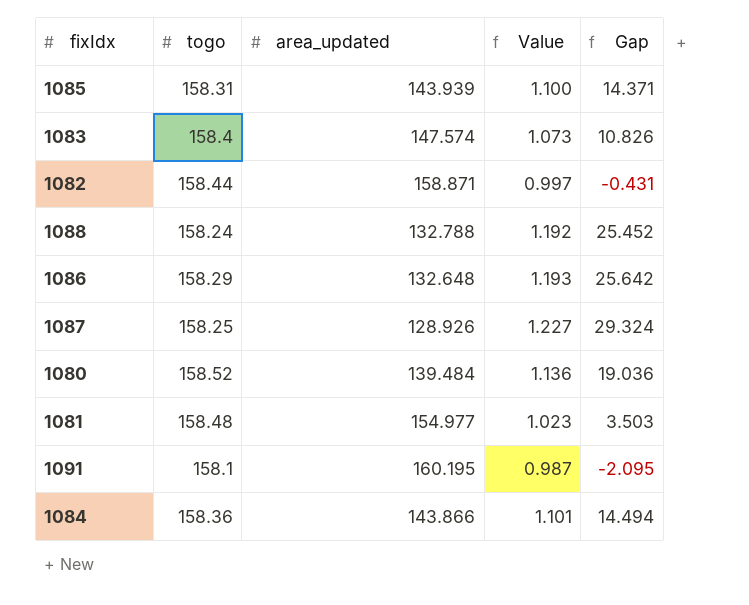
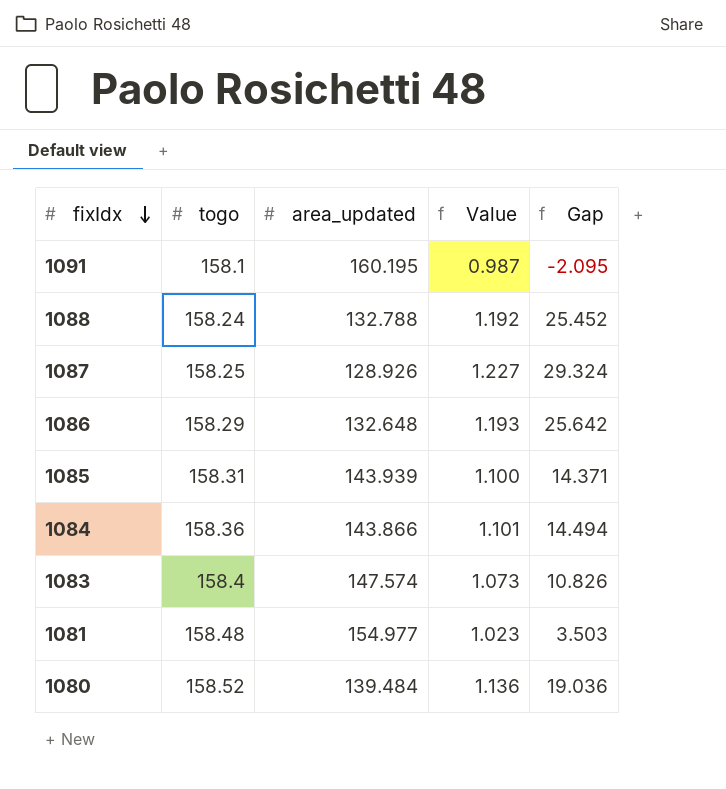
row order: none -> fixIdx descending
row 1082: 158.44 | 158.871 | 0.997 | -0.431 -> none

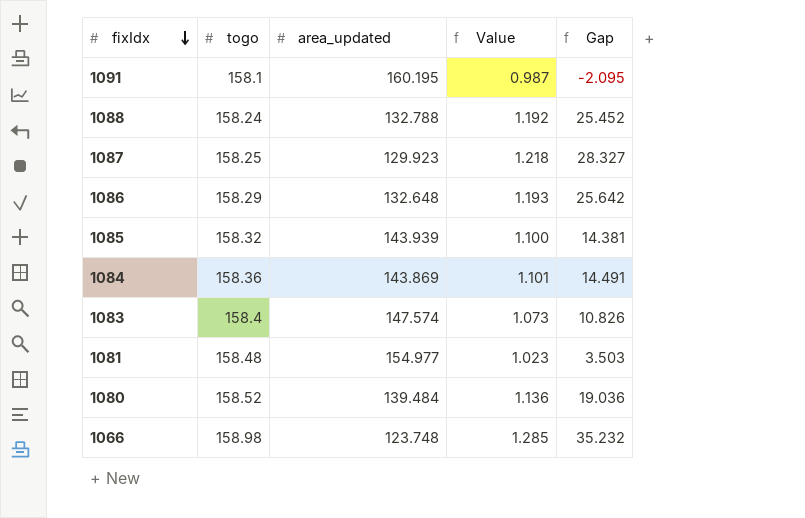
1087 | area_updated: 128.926 -> 129.923
1087 | Value: 1.227 -> 1.218
1087 | Gap: 29.324 -> 28.327
1085 | togo: 158.31 -> 158.32
1085 | Gap: 14.371 -> 14.381
1084 | area_updated: 143.866 -> 143.869
1084 | Gap: 14.494 -> 14.491
row 1066: none -> 158.98 | 123.748 | 1.285 | 35.232

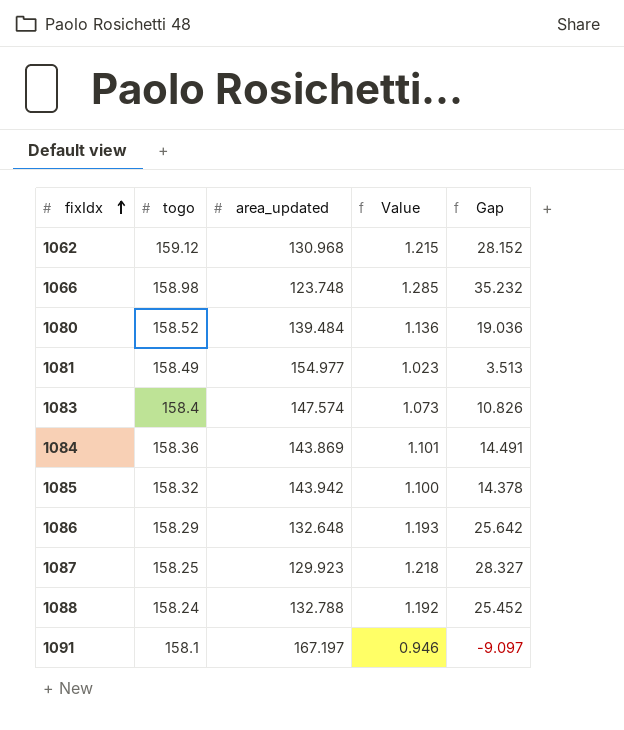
row order: fixIdx descending -> fixIdx ascending
row 1062: none -> 159.12 | 130.968 | 1.215 | 28.152
1081 | togo: 158.48 -> 158.49
1081 | Gap: 3.503 -> 3.513
1085 | area_updated: 143.939 -> 143.942
1085 | Gap: 14.381 -> 14.378
1091 | area_updated: 160.195 -> 167.197
1091 | Value: 0.987 -> 0.946
1091 | Gap: -2.095 -> -9.097

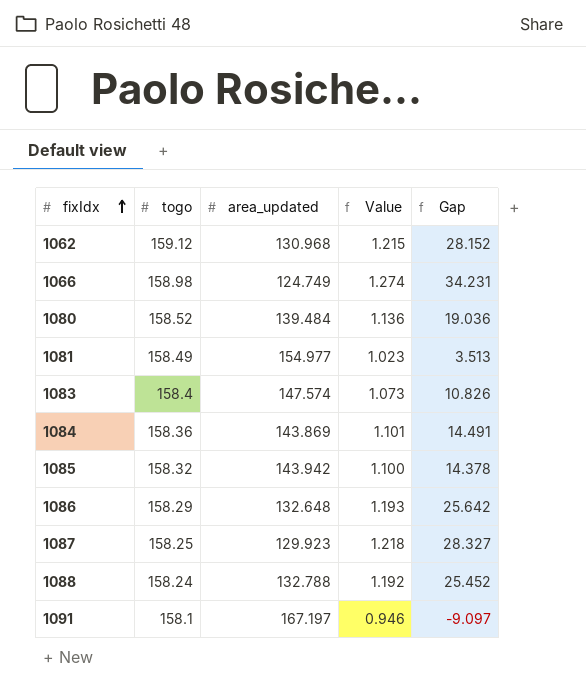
1066 | area_updated: 123.748 -> 124.749
1066 | Value: 1.285 -> 1.274
1066 | Gap: 35.232 -> 34.231

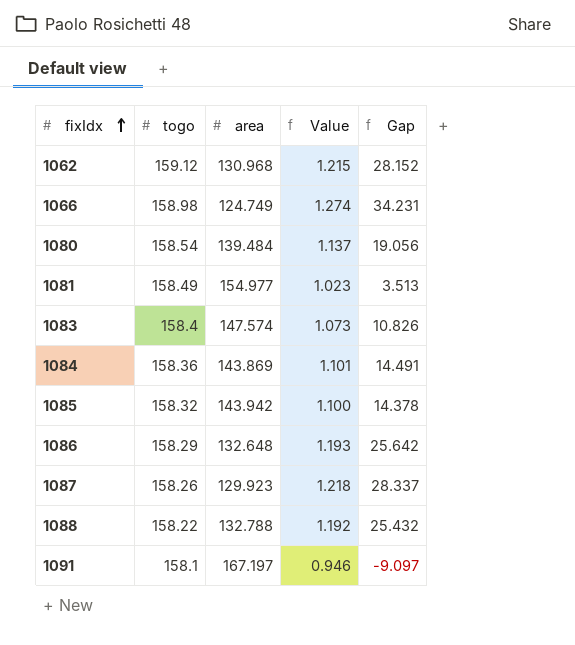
column name: area_updated -> area
1080 | togo: 158.52 -> 158.54
1080 | Value: 1.136 -> 1.137
1080 | Gap: 19.036 -> 19.056
1087 | togo: 158.25 -> 158.26
1087 | Gap: 28.327 -> 28.337
1088 | togo: 158.24 -> 158.22
1088 | Gap: 25.452 -> 25.432

